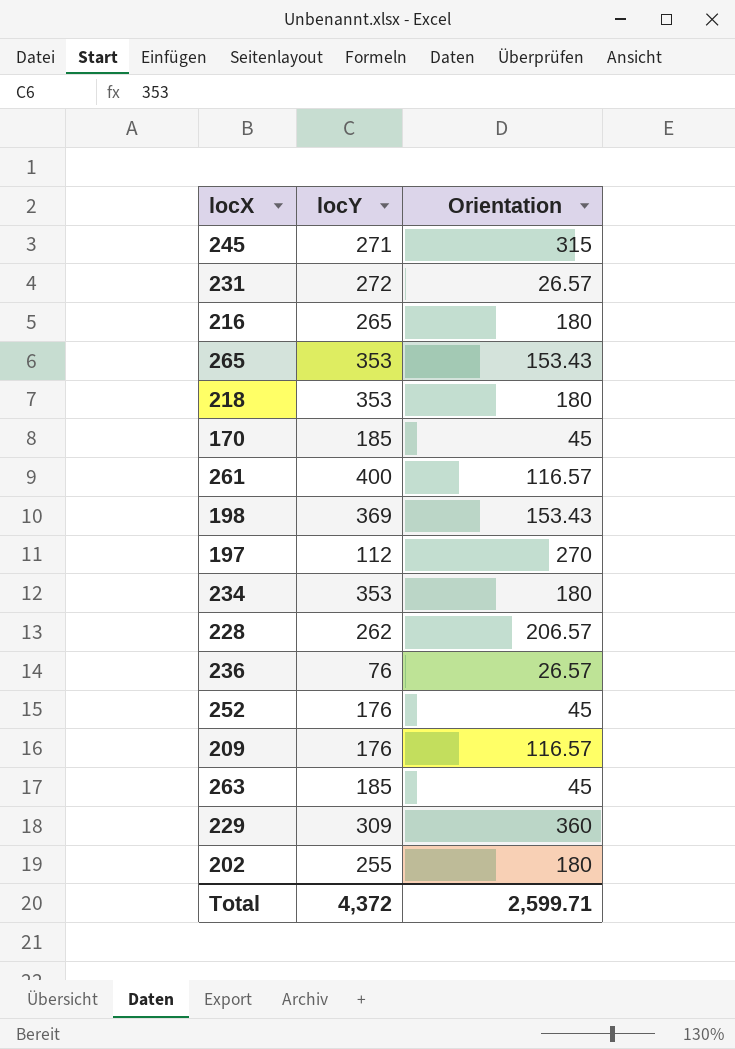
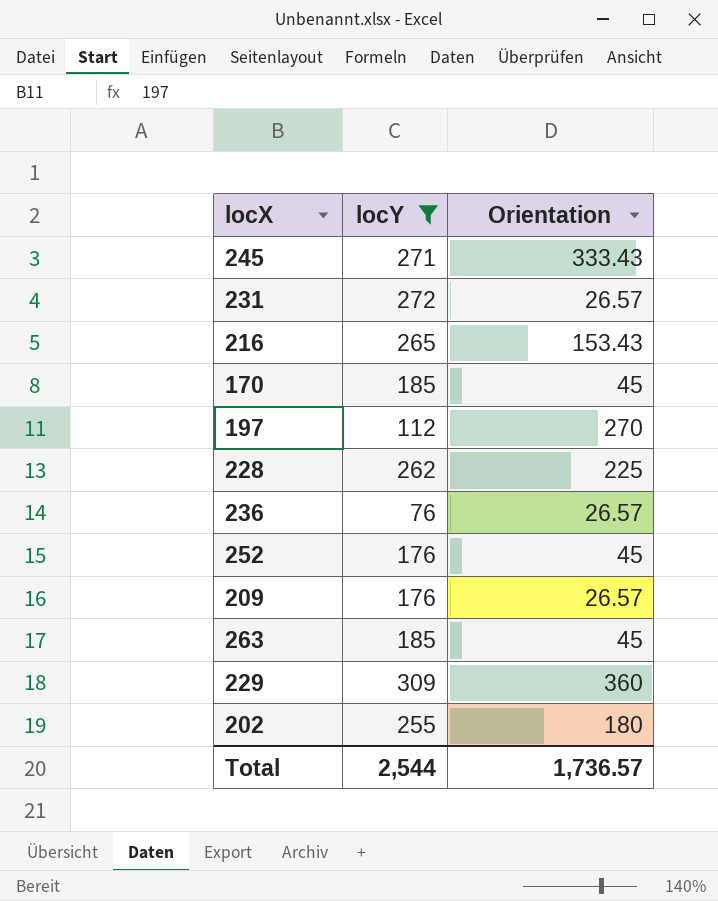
filter: none -> locY <= 309
245 | Orientation: 315 -> 333.43
216 | Orientation: 180 -> 153.43
228 | Orientation: 206.57 -> 225
209 | Orientation: 116.57 -> 26.57
Total | locY: 4,372 -> 2,544
Total | Orientation: 2,599.71 -> 1,736.57

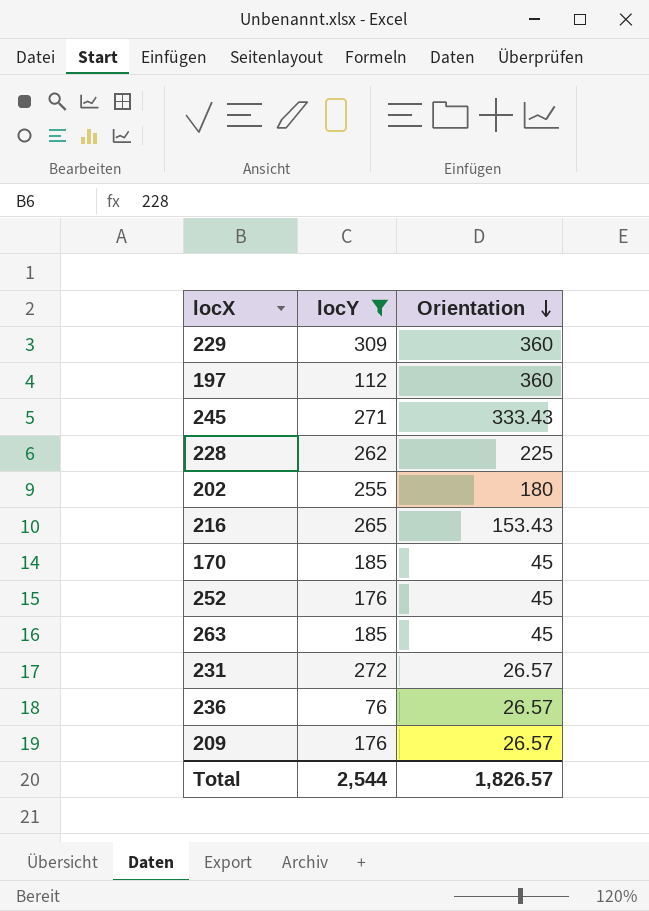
row order: none -> Orientation descending
197 | Orientation: 270 -> 360
Total | Orientation: 1,736.57 -> 1,826.57

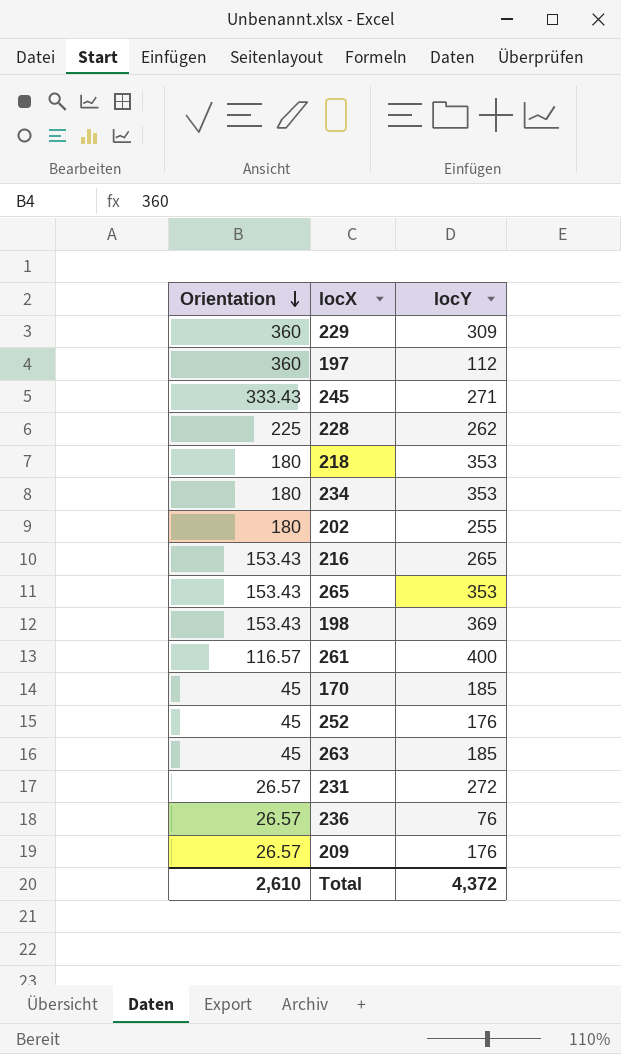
filter: locY <= 309 -> none
column Orientation | position: 3 -> 1
Total | Orientation: 1,826.57 -> 2,610
Total | locY: 2,544 -> 4,372

